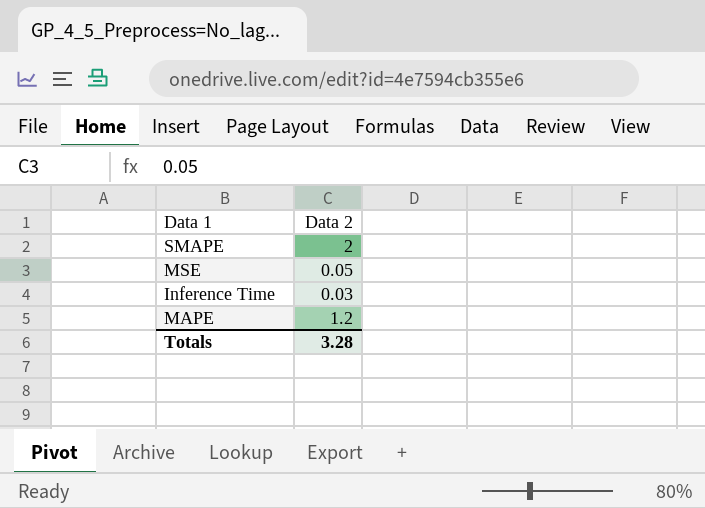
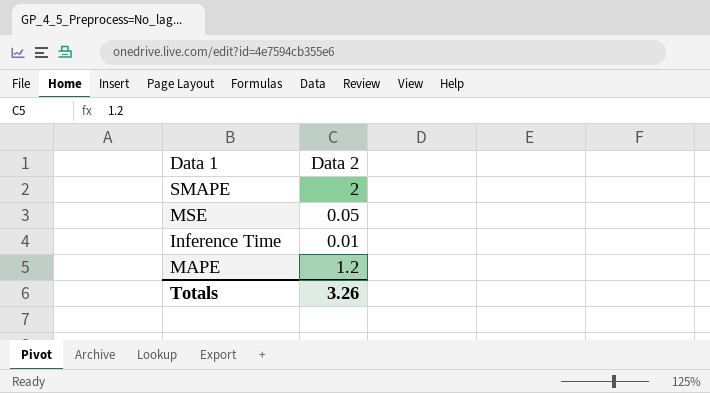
Inference Time | Data 2: 0.03 -> 0.01
Totals | Data 2: 3.28 -> 3.26

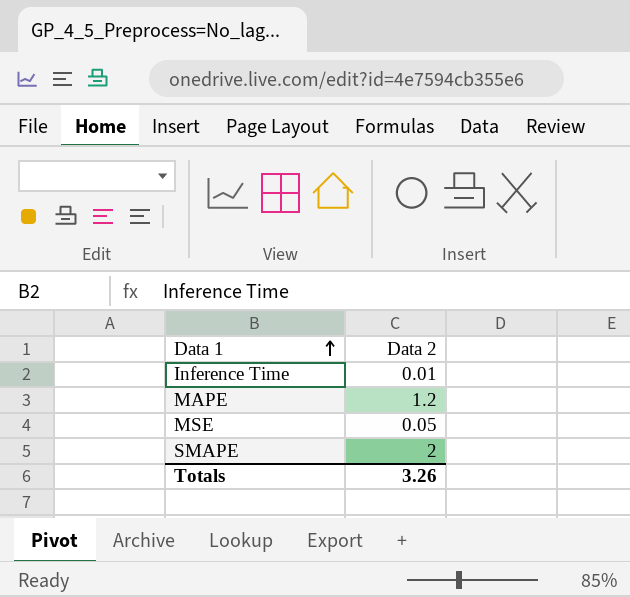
row order: none -> Data 1 ascending

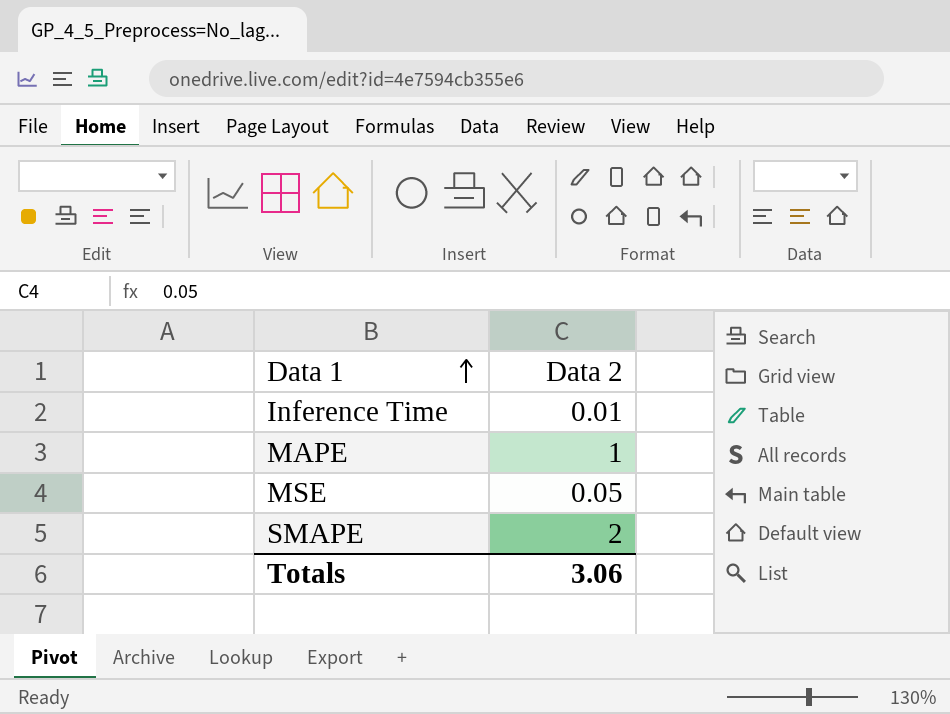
MAPE | Data 2: 1.2 -> 1
Totals | Data 2: 3.26 -> 3.06

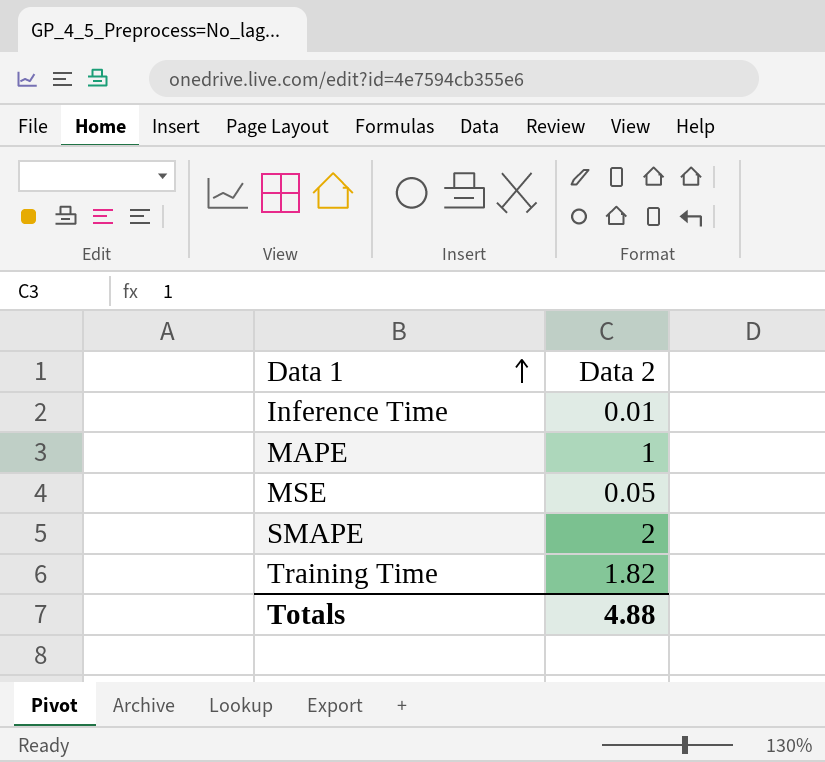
row Training Time: none -> 1.82
Totals | Data 2: 3.06 -> 4.88

